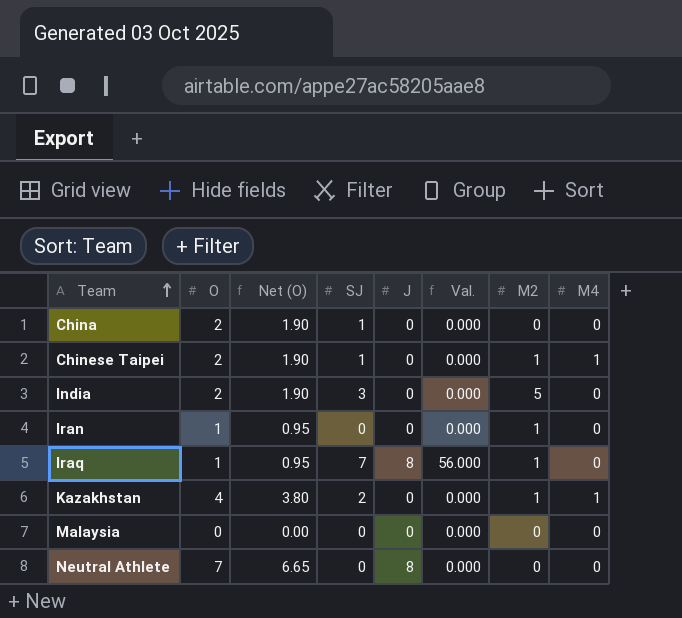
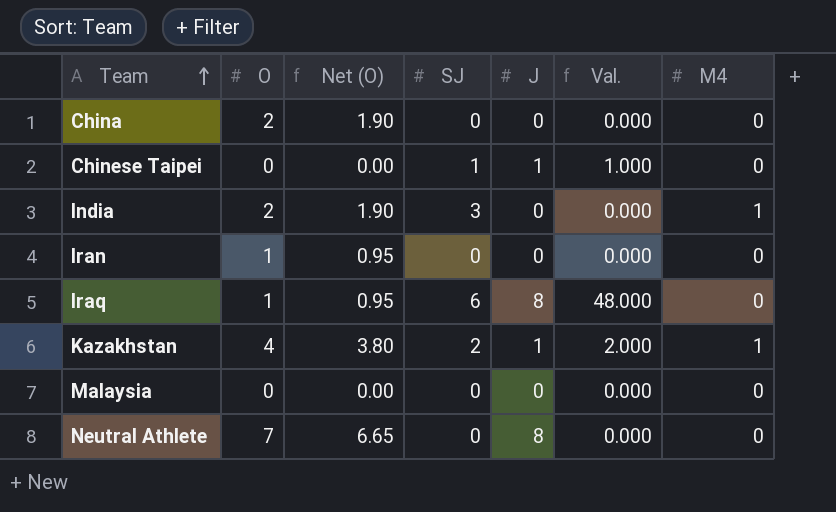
column M2 | position: 7 -> none
China | SJ: 1 -> 0
Chinese Taipei | O: 2 -> 0
Chinese Taipei | Net (O): 1.90 -> 0.00
Chinese Taipei | J: 0 -> 1
Chinese Taipei | Val.: 0.000 -> 1.000
Chinese Taipei | M4: 1 -> 0
India | M4: 0 -> 1
Iraq | SJ: 7 -> 6
Iraq | Val.: 56.000 -> 48.000
Kazakhstan | J: 0 -> 1
Kazakhstan | Val.: 0.000 -> 2.000

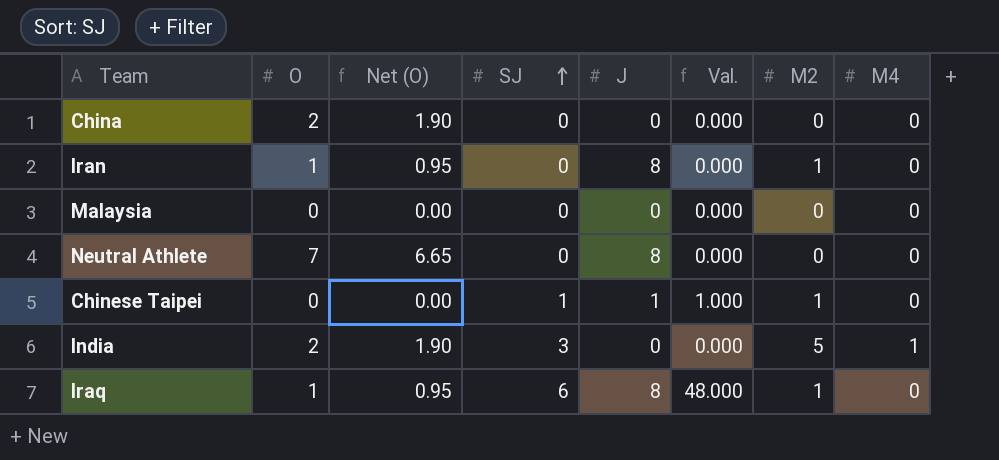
row order: Team ascending -> SJ ascending
column M2 | position: none -> 7
row Kazakhstan: 4 | 3.80 | 2 | 1 | 2.000 | 1 -> none
Iran | J: 0 -> 8

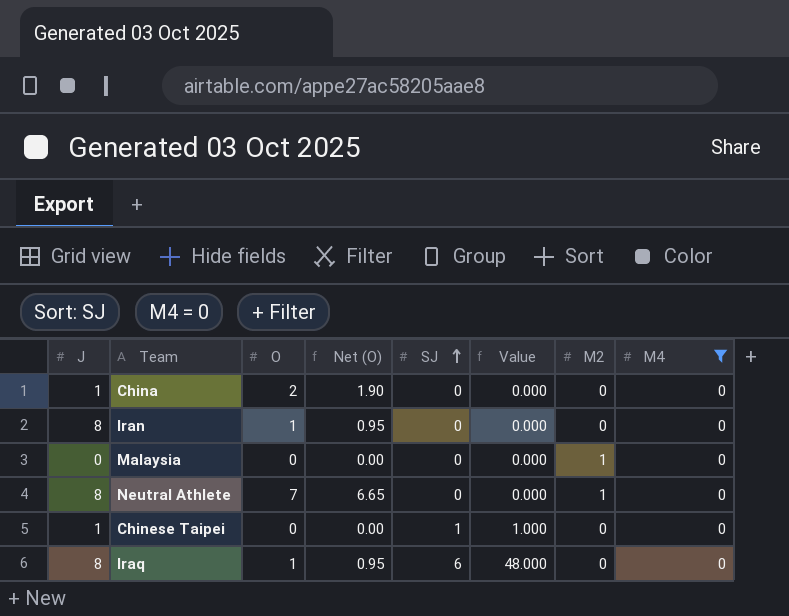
filter: none -> M4 = 0
column J | position: 5 -> 1
column name: Val. -> Value
China | J: 0 -> 1
Iran | M2: 1 -> 0
Malaysia | M2: 0 -> 1
Neutral Athlete | M2: 0 -> 1
Chinese Taipei | M2: 1 -> 0
Iraq | M2: 1 -> 0

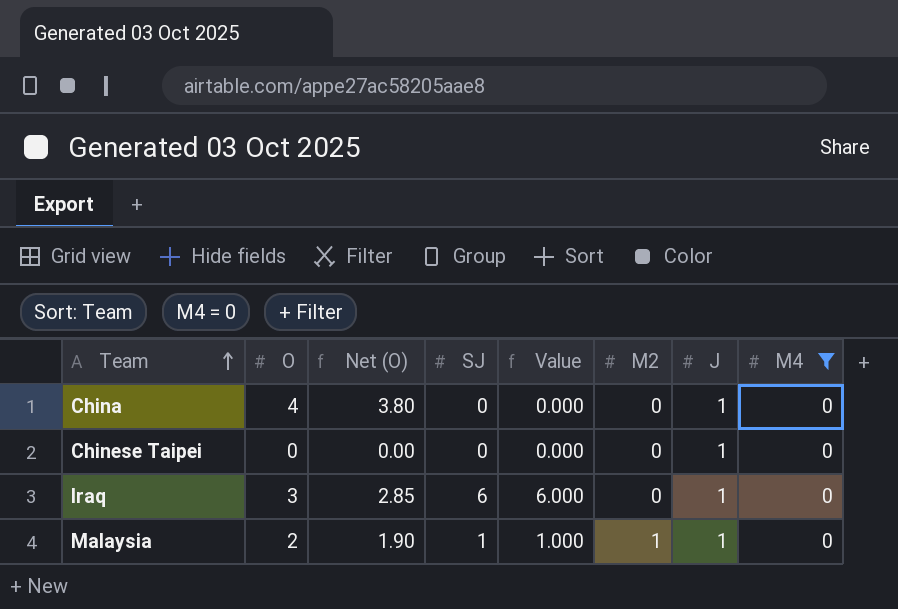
row order: SJ ascending -> Team ascending
column J | position: 1 -> 7
row Iran: 8 | 1 | 0.95 | 0 | 0.000 | 0 | 0 -> none
row Neutral Athlete: 8 | 7 | 6.65 | 0 | 0.000 | 1 | 0 -> none
China | O: 2 -> 4
China | Net (O): 1.90 -> 3.80
Chinese Taipei | SJ: 1 -> 0
Chinese Taipei | Value: 1.000 -> 0.000
Iraq | O: 1 -> 3
Iraq | Net (O): 0.95 -> 2.85
Iraq | Value: 48.000 -> 6.000
Iraq | J: 8 -> 1
Malaysia | O: 0 -> 2
Malaysia | Net (O): 0.00 -> 1.90
Malaysia | SJ: 0 -> 1
Malaysia | Value: 0.000 -> 1.000
Malaysia | J: 0 -> 1

